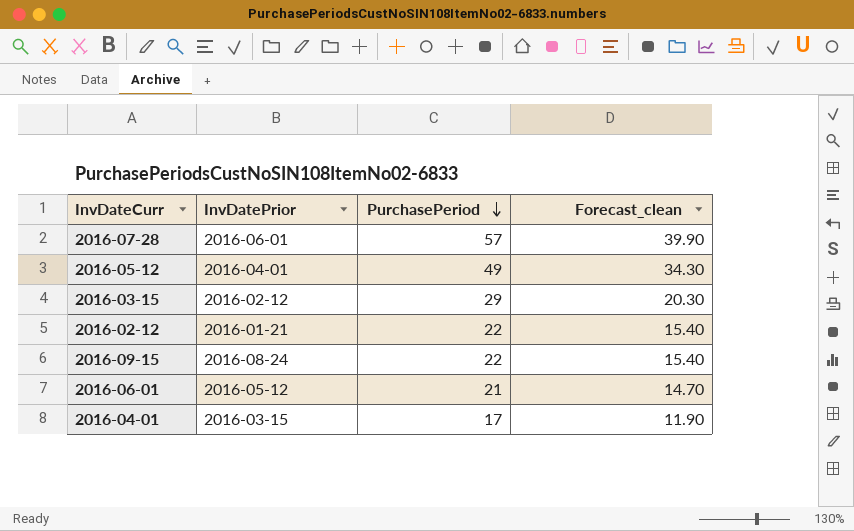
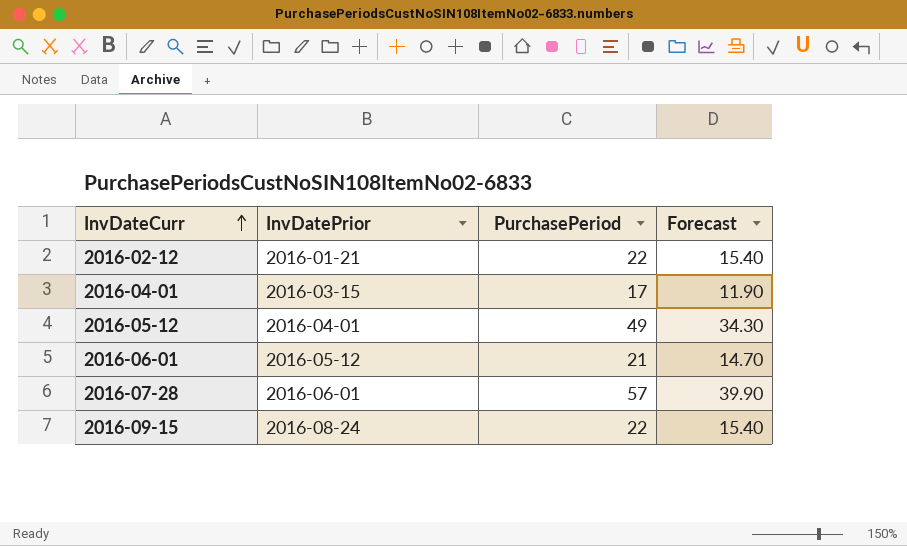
row order: PurchasePeriod descending -> InvDateCurr ascending
column name: Forecast_clean -> Forecast
row 2016-03-15: 2016-02-12 | 29 | 20.30 -> none

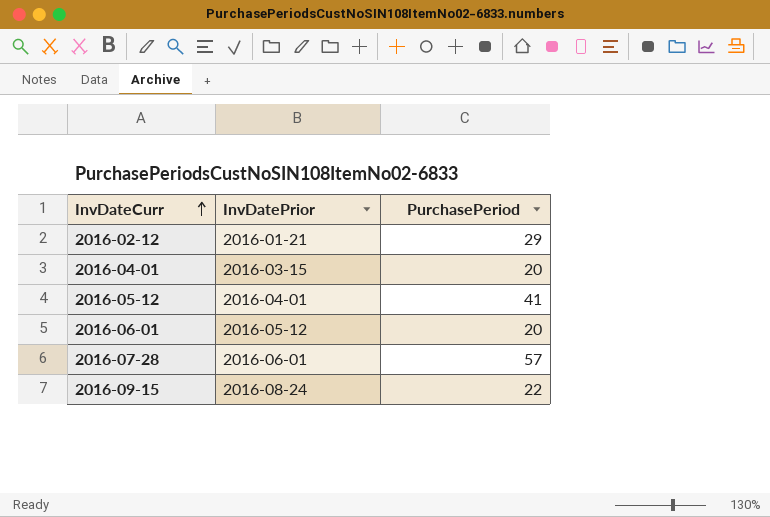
column Forecast | formula: [PurchasePeriod] * 0.7 -> none
2016-02-12 | PurchasePeriod: 22 -> 29
2016-04-01 | PurchasePeriod: 17 -> 20
2016-05-12 | PurchasePeriod: 49 -> 41
2016-06-01 | PurchasePeriod: 21 -> 20

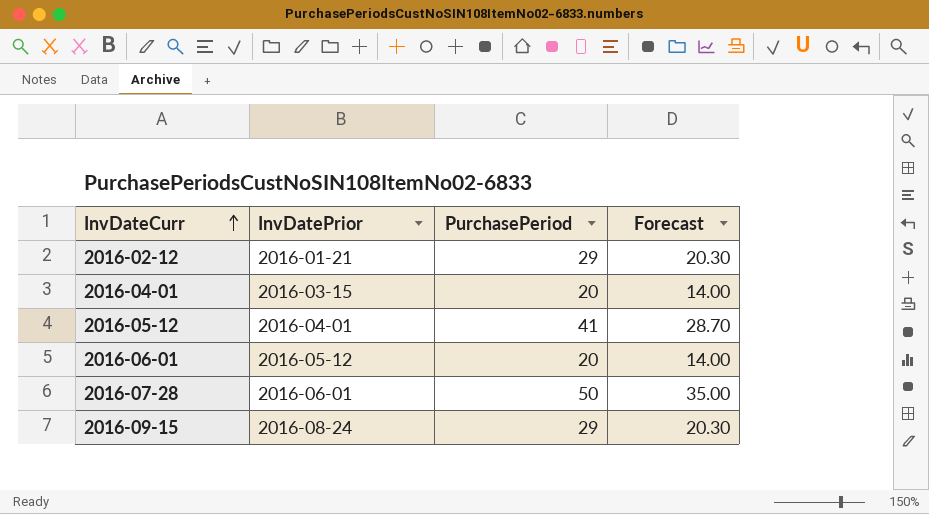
column Forecast | formula: none -> [PurchasePeriod] * 0.7
2016-07-28 | PurchasePeriod: 57 -> 50
2016-09-15 | PurchasePeriod: 22 -> 29

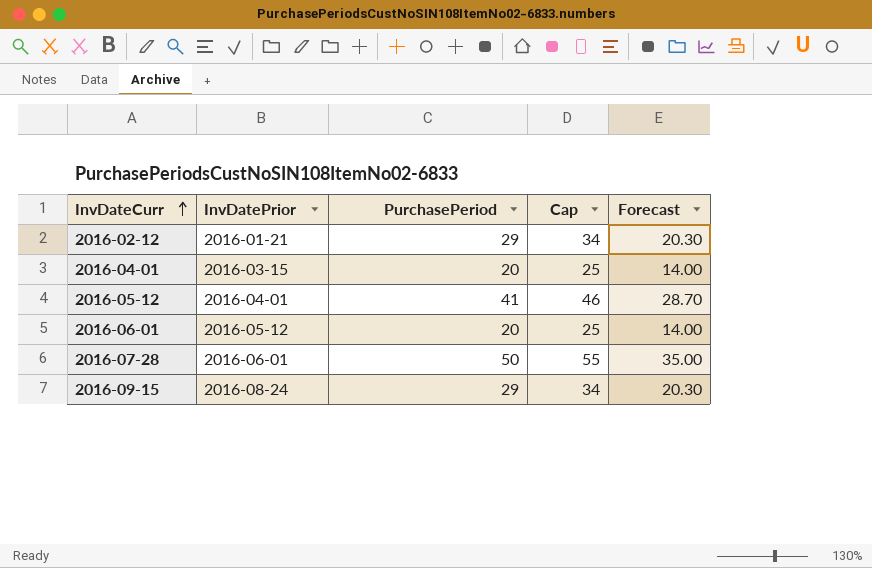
column Cap | formula: none -> [PurchasePeriod] + 5

